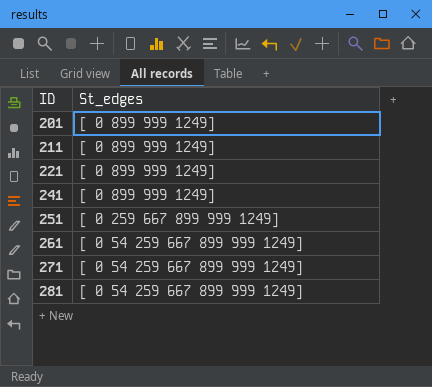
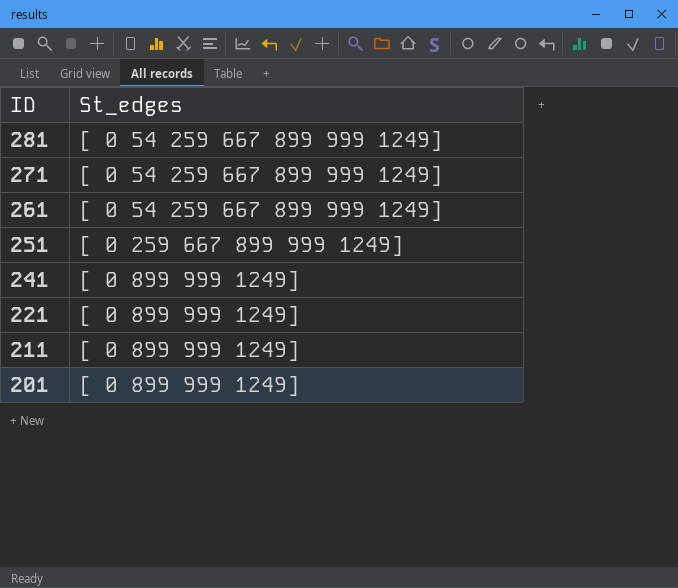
row order: ID ascending -> ID descending

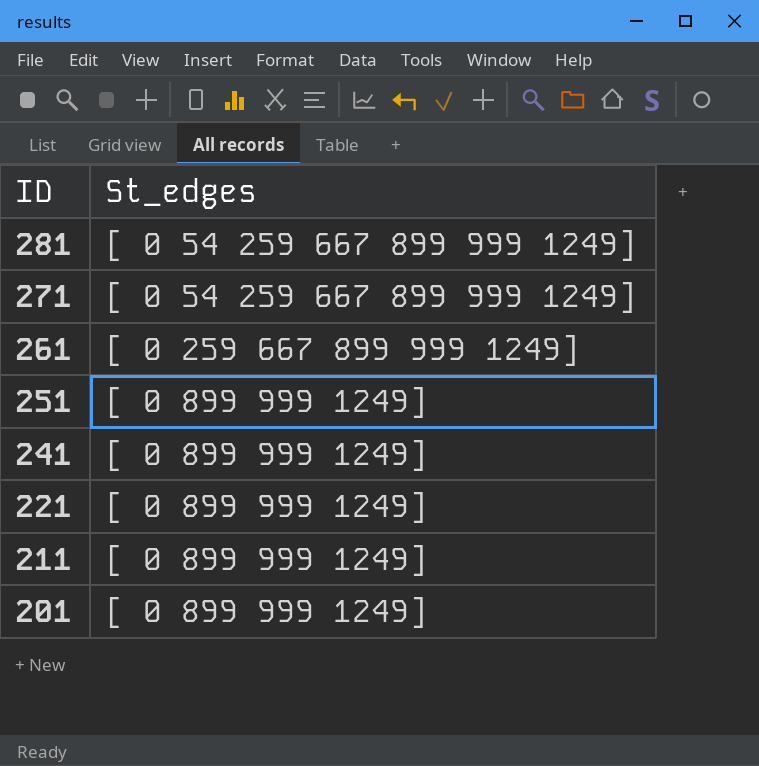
261 | St_edges: [ 0 54 259 667 899 999 1249] -> [ 0 259 667 899 999 1249]
251 | St_edges: [ 0 259 667 899 999 1249] -> [ 0 899 999 1249]

